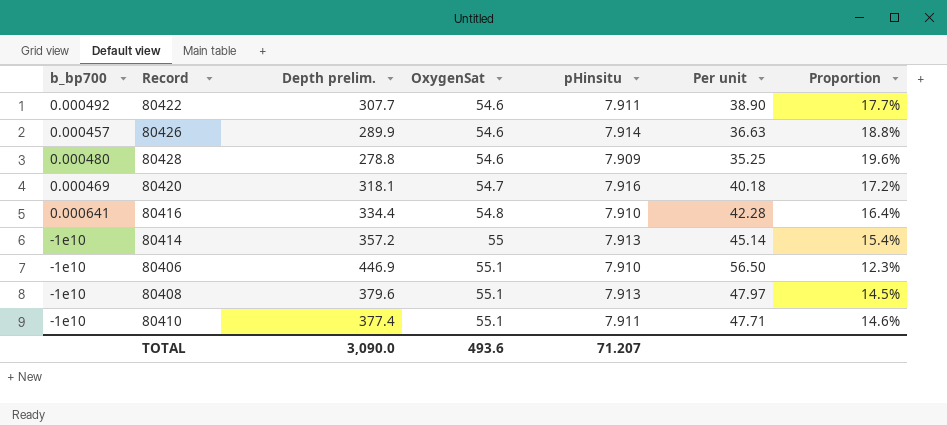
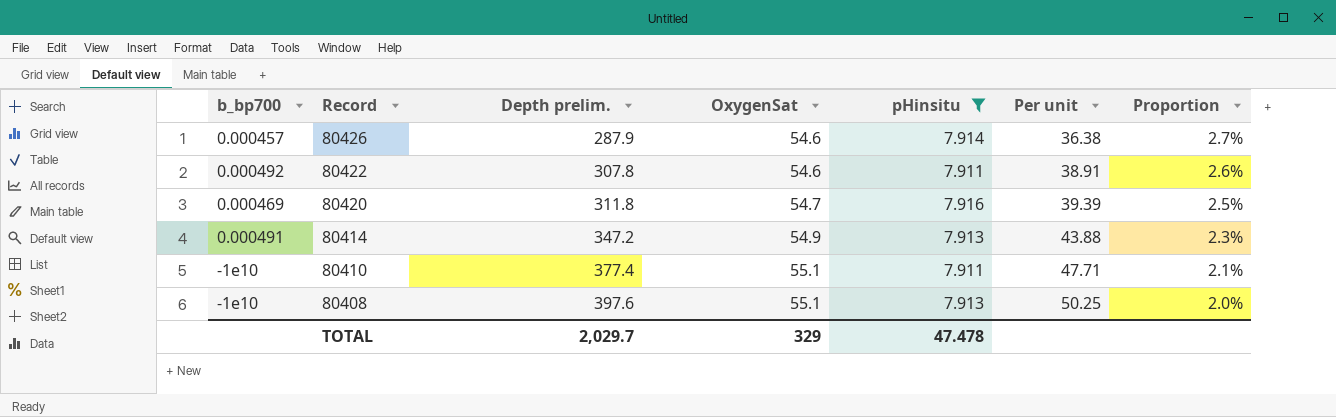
filter: none -> pHinsitu >= 7.911
row order: OxygenSat ascending -> Record descending
column Proportion | formula: [OxygenSat] / [Depth prelim.] -> [pHinsitu] / [Depth prelim.]
80426 | Depth prelim.: 289.9 -> 287.9
80426 | Per unit: 36.63 -> 36.38
80422 | Depth prelim.: 307.7 -> 307.8
80422 | Per unit: 38.90 -> 38.91
80420 | Depth prelim.: 318.1 -> 311.8
80420 | Per unit: 40.18 -> 39.39
80414 | b_bp700: -1e10 -> 0.000491
80414 | Depth prelim.: 357.2 -> 347.2
80414 | OxygenSat: 55 -> 54.9
80414 | Per unit: 45.14 -> 43.88
80408 | Depth prelim.: 379.6 -> 397.6
80408 | Per unit: 47.97 -> 50.25
TOTAL | Depth prelim.: 3,090.0 -> 2,029.7
TOTAL | OxygenSat: 493.6 -> 329
TOTAL | pHinsitu: 71.207 -> 47.478

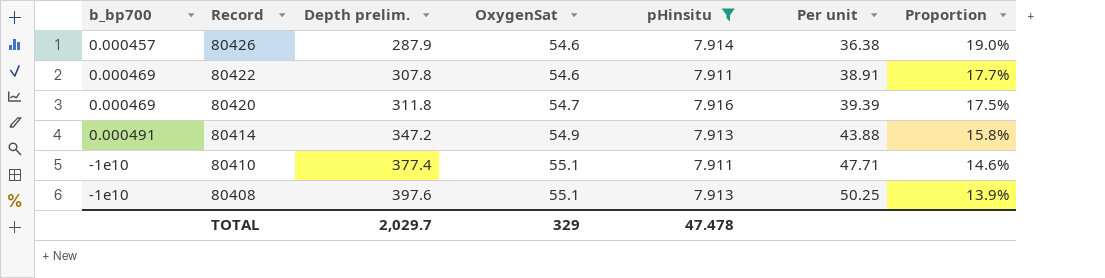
column Proportion | formula: [pHinsitu] / [Depth prelim.] -> [OxygenSat] / [Depth prelim.]
80422 | b_bp700: 0.000492 -> 0.000469

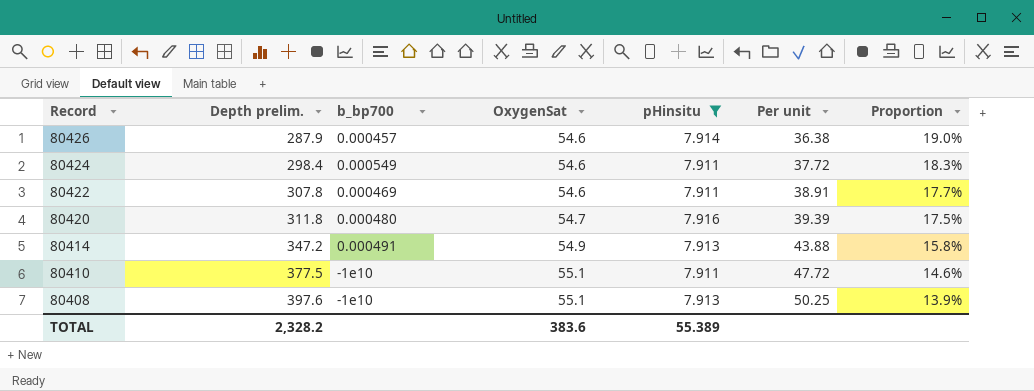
column b_bp700 | position: 1 -> 3
row 80424: none -> 298.4 | 0.000549 | 54.6 | 7.911 | 37.72 | 18.3%
80420 | b_bp700: 0.000469 -> 0.000480
80410 | Depth prelim.: 377.4 -> 377.5
80410 | Per unit: 47.71 -> 47.72
TOTAL | Depth prelim.: 2,029.7 -> 2,328.2
TOTAL | OxygenSat: 329 -> 383.6
TOTAL | pHinsitu: 47.478 -> 55.389

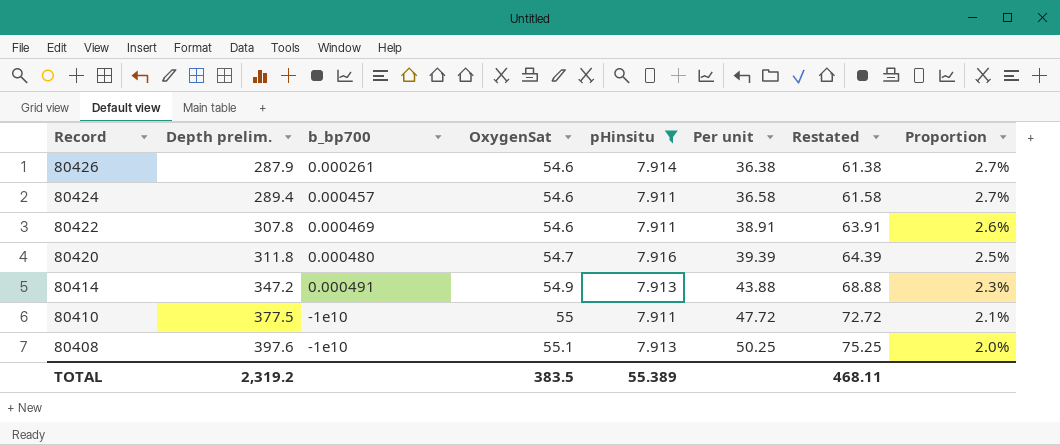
column Restated | formula: none -> [Per unit] + 25
column Proportion | formula: [OxygenSat] / [Depth prelim.] -> [pHinsitu] / [Depth prelim.]
80426 | b_bp700: 0.000457 -> 0.000261
80424 | Depth prelim.: 298.4 -> 289.4
80424 | b_bp700: 0.000549 -> 0.000457
80424 | Per unit: 37.72 -> 36.58
80410 | OxygenSat: 55.1 -> 55
TOTAL | Depth prelim.: 2,328.2 -> 2,319.2
TOTAL | OxygenSat: 383.6 -> 383.5

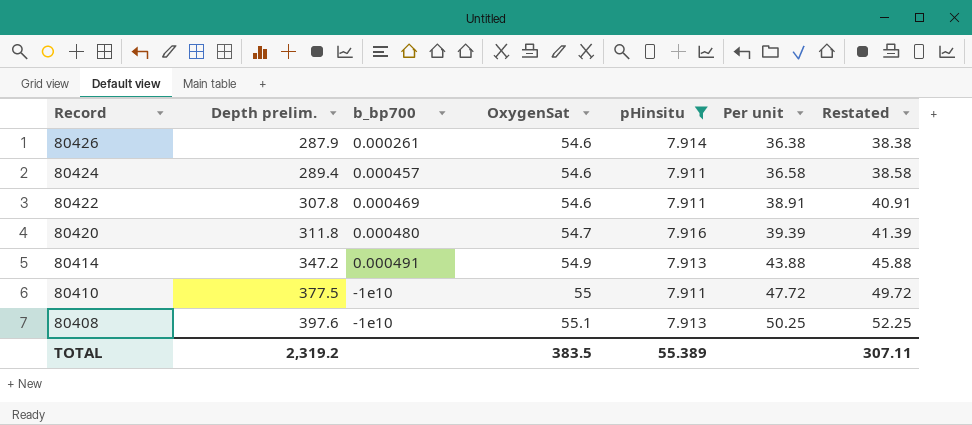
column Proportion | formula: [pHinsitu] / [Depth prelim.] -> none
column Restated | formula: [Per unit] + 25 -> [Per unit] + 2
TOTAL | Restated: 468.11 -> 307.11

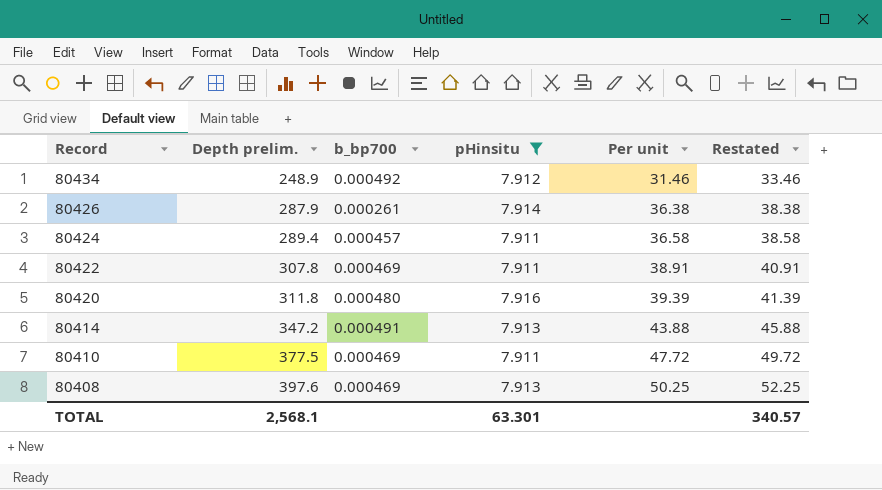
column OxygenSat | position: 4 -> none
row 80434: none -> 248.9 | 0.000492 | 7.912 | 31.46 | 33.46
80410 | b_bp700: -1e10 -> 0.000469
80408 | b_bp700: -1e10 -> 0.000469
TOTAL | Depth prelim.: 2,319.2 -> 2,568.1
TOTAL | pHinsitu: 55.389 -> 63.301
TOTAL | Restated: 307.11 -> 340.57

